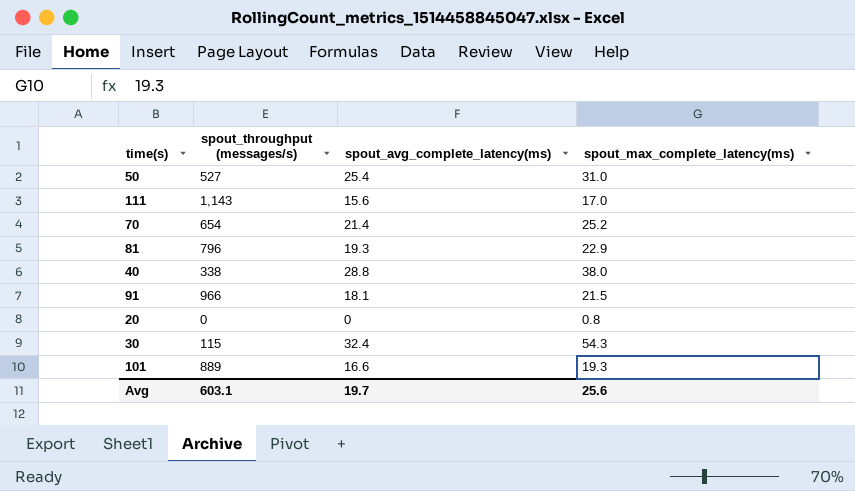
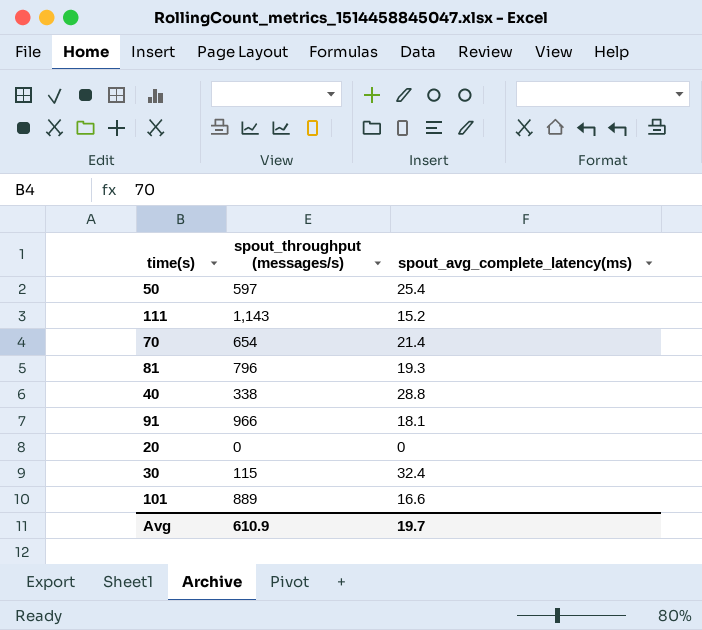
column spout_max_complete_latency(ms) | position: 4 -> none
50 | spout_throughput (messages/s): 527 -> 597
111 | spout_avg_complete_latency(ms): 15.6 -> 15.2
Avg | spout_throughput (messages/s): 603.1 -> 610.9

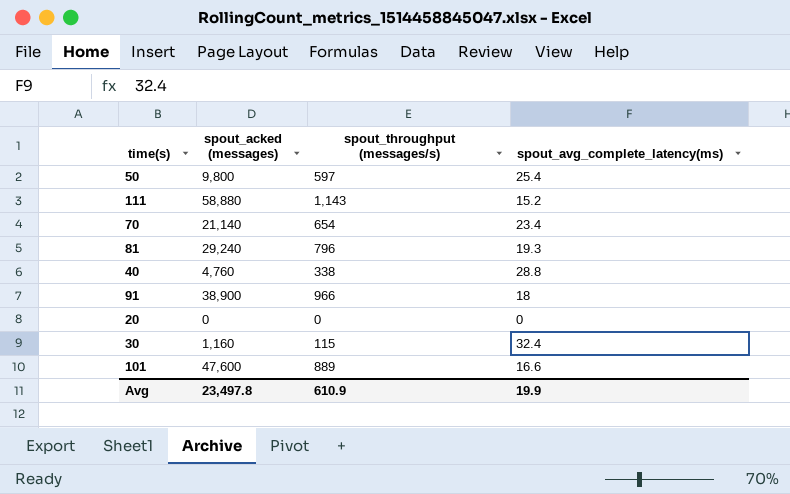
column spout_acked (messages) | position: none -> 2
70 | spout_avg_complete_latency(ms): 21.4 -> 23.4
91 | spout_avg_complete_latency(ms): 18.1 -> 18
Avg | spout_avg_complete_latency(ms): 19.7 -> 19.9

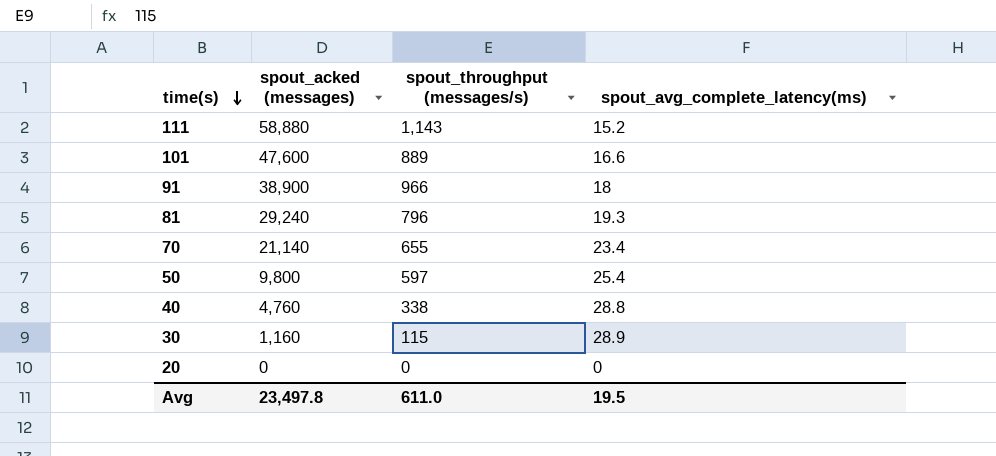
row order: none -> time(s) descending
70 | spout_throughput (messages/s): 654 -> 655
30 | spout_avg_complete_latency(ms): 32.4 -> 28.9
Avg | spout_throughput (messages/s): 610.9 -> 611.0
Avg | spout_avg_complete_latency(ms): 19.9 -> 19.5

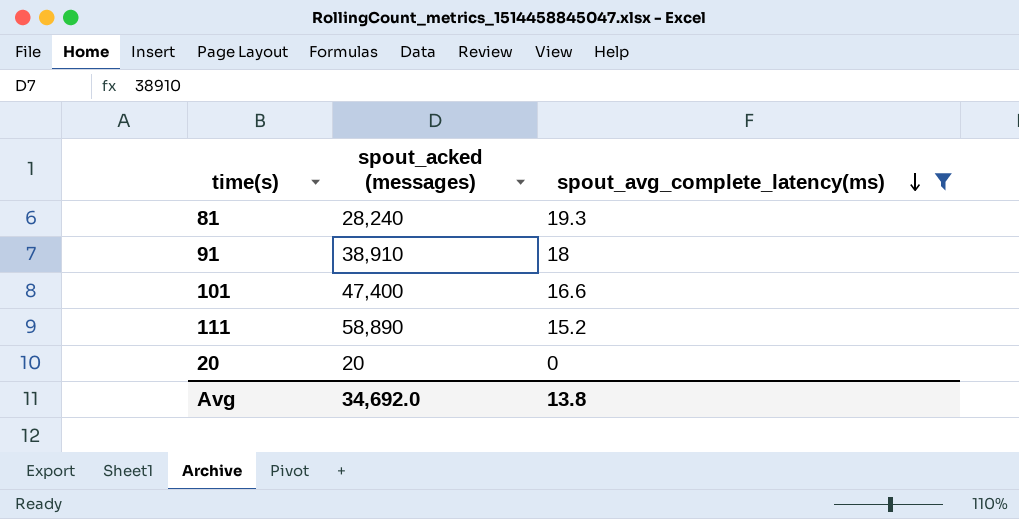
filter: none -> spout_avg_complete_latency(ms) <= 19.3
row order: time(s) descending -> spout_avg_complete_latency(ms) descending
column spout_throughput (messages/s) | position: 3 -> none
81 | spout_acked (messages): 29,240 -> 28,240
91 | spout_acked (messages): 38,900 -> 38,910
101 | spout_acked (messages): 47,600 -> 47,400
111 | spout_acked (messages): 58,880 -> 58,890
20 | spout_acked (messages): 0 -> 20
Avg | spout_acked (messages): 23,497.8 -> 34,692.0
Avg | spout_avg_complete_latency(ms): 19.5 -> 13.8

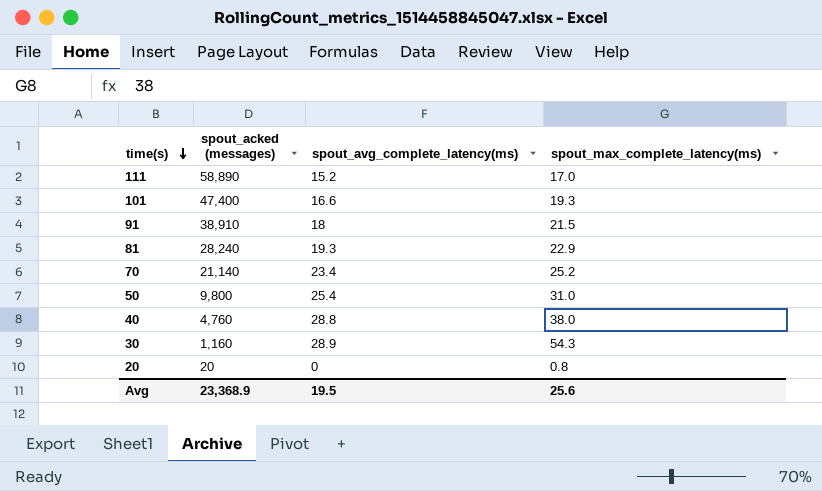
filter: spout_avg_complete_latency(ms) <= 19.3 -> none
row order: spout_avg_complete_latency(ms) descending -> time(s) descending
column spout_max_complete_latency(ms) | position: none -> 4
Avg | spout_acked (messages): 34,692.0 -> 23,368.9
Avg | spout_avg_complete_latency(ms): 13.8 -> 19.5

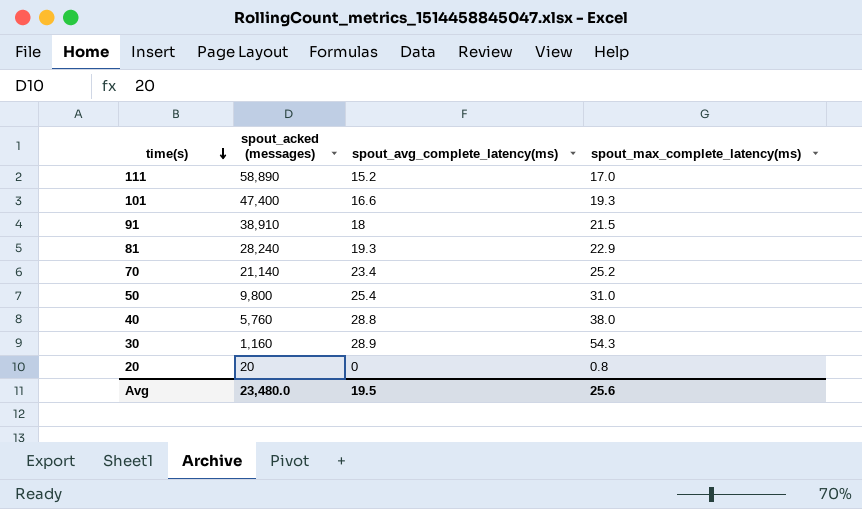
40 | spout_acked (messages): 4,760 -> 5,760
Avg | spout_acked (messages): 23,368.9 -> 23,480.0

